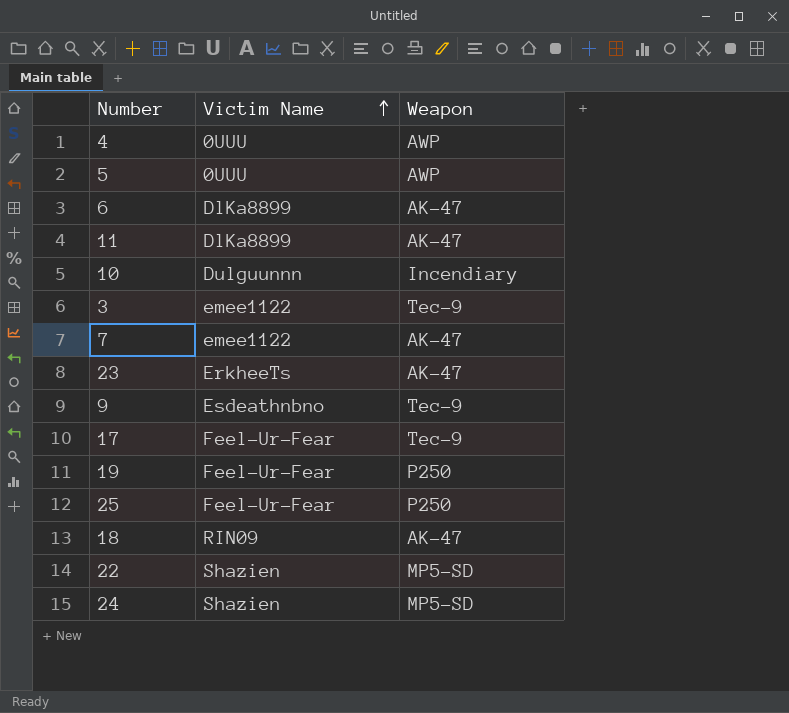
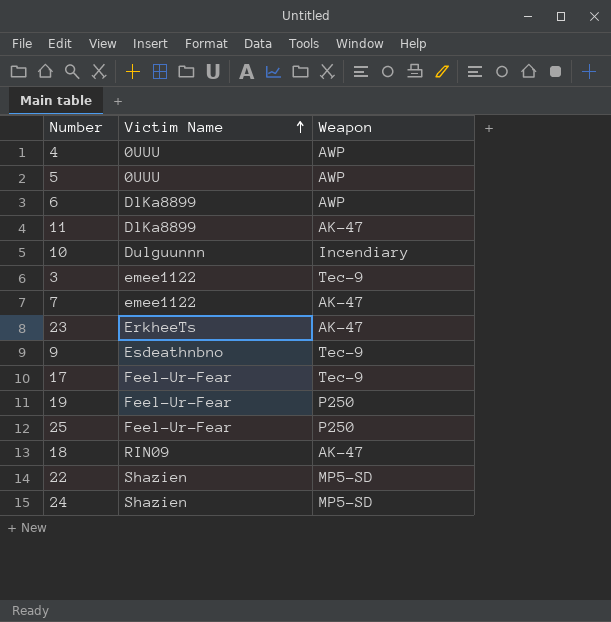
6 | Weapon: AK-47 -> AWP

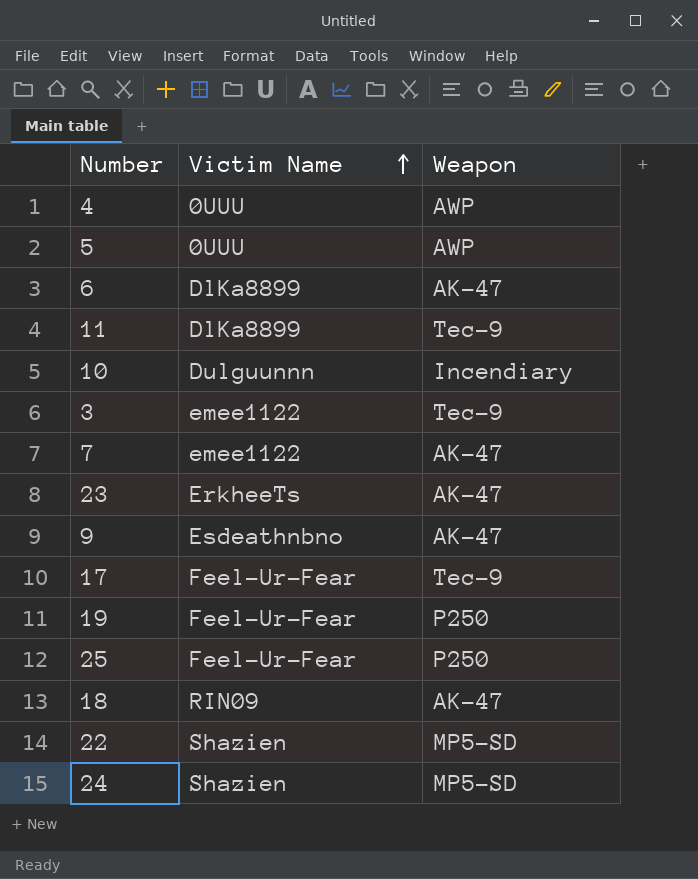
6 | Weapon: AWP -> AK-47
11 | Weapon: AK-47 -> Tec-9
9 | Weapon: Tec-9 -> AK-47

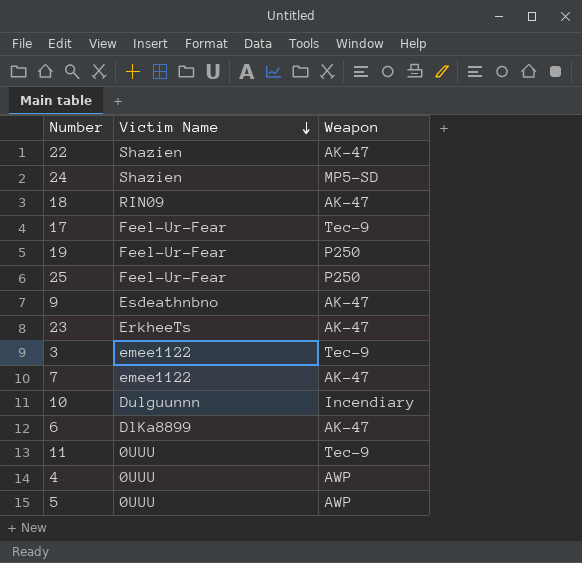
row order: Victim Name ascending -> Victim Name descending
22 | Weapon: MP5-SD -> AK-47
11 | Victim Name: DlKa8899 -> 0UUU

